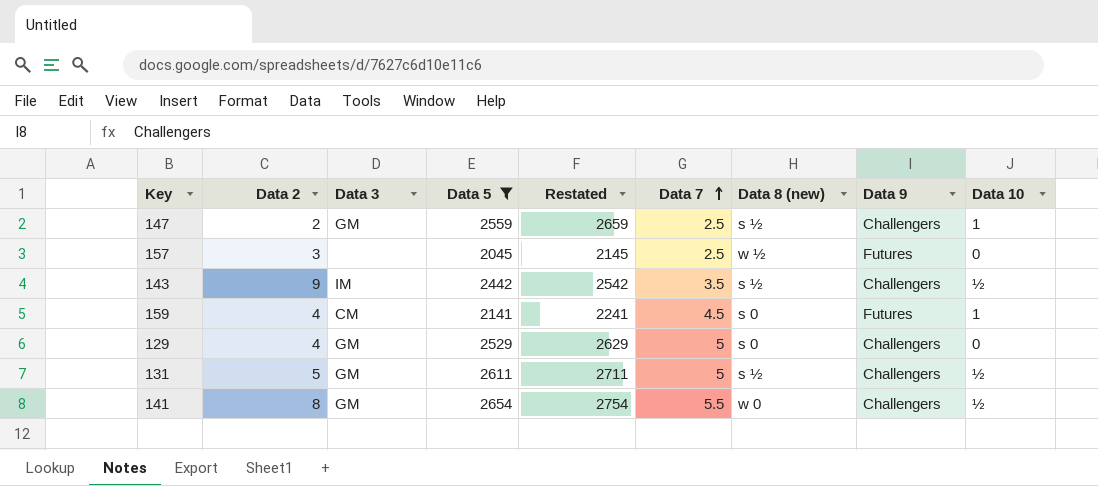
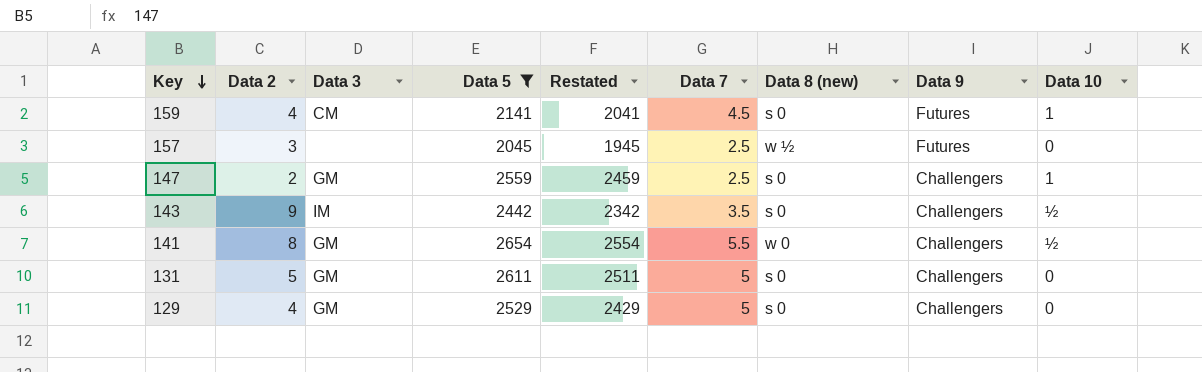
row order: Data 7 ascending -> Key descending
column Restated | formula: [Data 5] + 100 -> [Data 5] - 100
147 | Data 8 (new): s ½ -> s 0
143 | Data 8 (new): s ½ -> s 0
131 | Data 8 (new): s ½ -> s 0
131 | Data 10: ½ -> 0

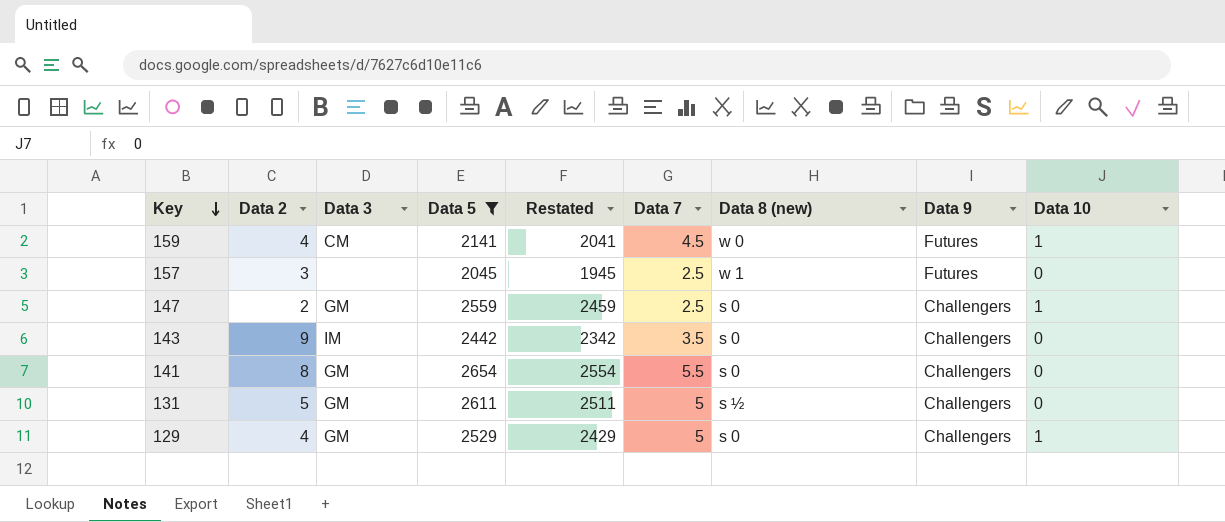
159 | Data 8 (new): s 0 -> w 0
157 | Data 8 (new): w ½ -> w 1
143 | Data 10: ½ -> 0
141 | Data 8 (new): w 0 -> s 0
141 | Data 10: ½ -> 0
131 | Data 8 (new): s 0 -> s ½
129 | Data 10: 0 -> 1

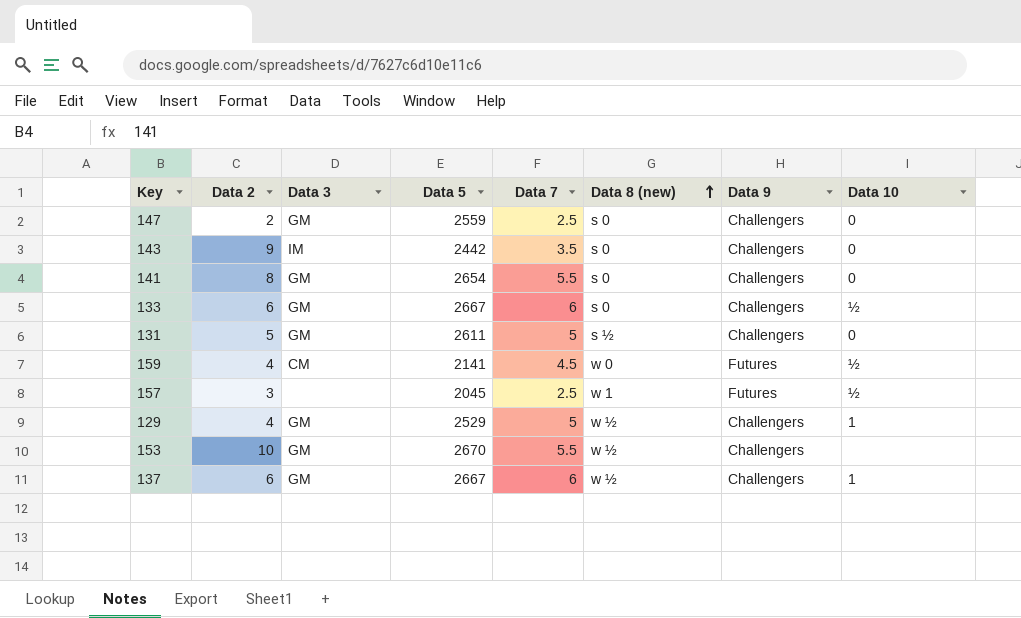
filter: Data 5 <= 2654 -> none
row order: Key descending -> Data 8 (new) ascending
column Restated | formula: [Data 5] - 100 -> none
147 | Data 10: 1 -> 0
159 | Data 10: 1 -> ½
157 | Data 10: 0 -> ½
129 | Data 8 (new): s 0 -> w ½

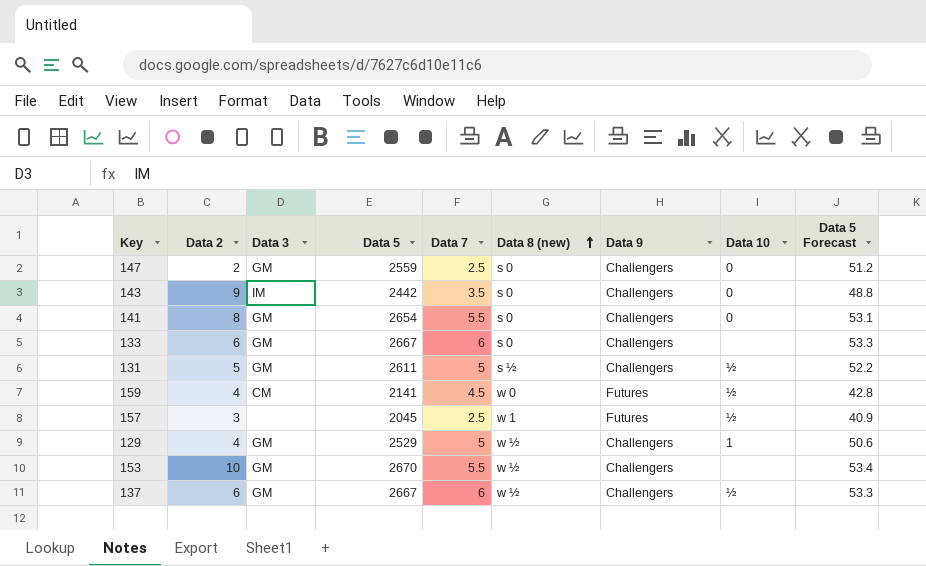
column Data 5 Forecast | formula: none -> [Data 5] * 0.02
133 | Data 10: ½ -> none
131 | Data 10: 0 -> ½
137 | Data 10: 1 -> ½

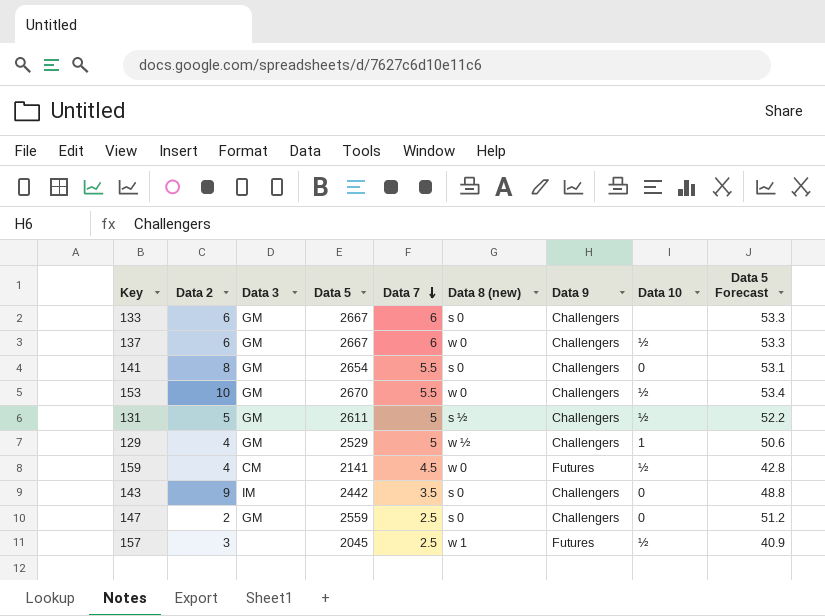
row order: Data 8 (new) ascending -> Data 7 descending
137 | Data 8 (new): w ½ -> w 0
153 | Data 8 (new): w ½ -> w 0
153 | Data 10: none -> ½

